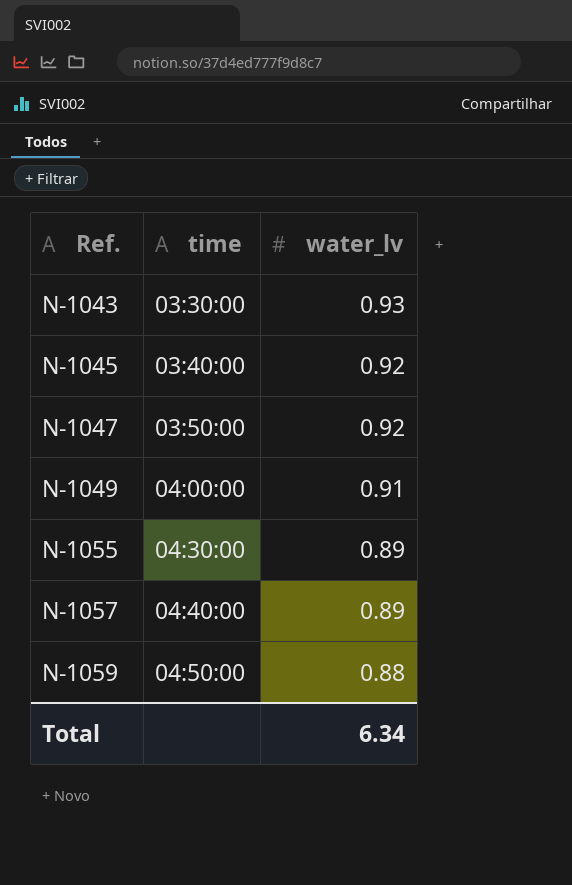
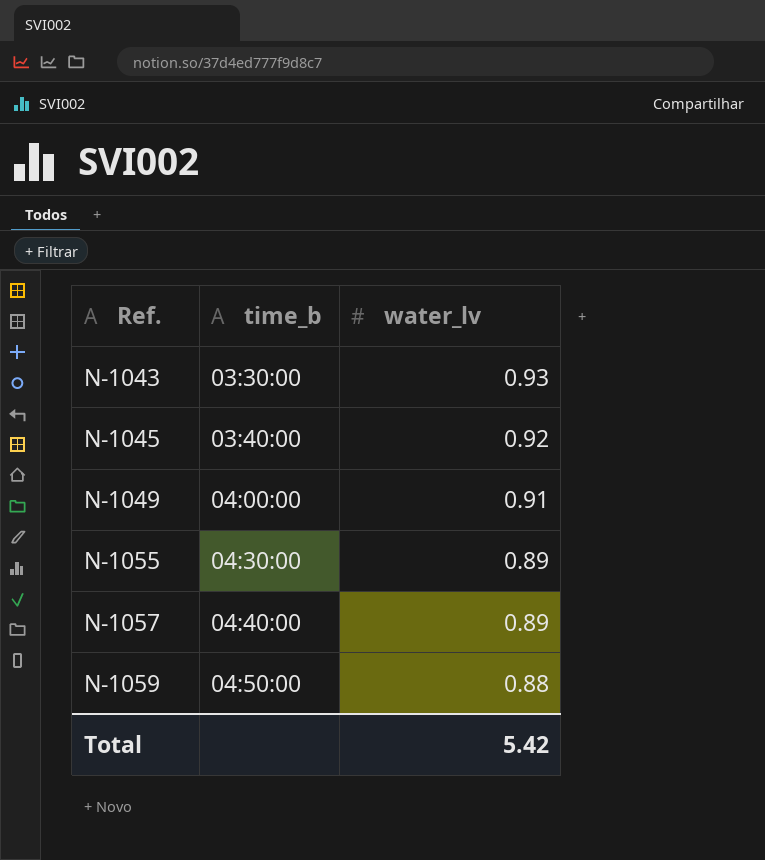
column name: time -> time_b
row N-1047: 03:50:00 | 0.92 -> none
Total | water_lv: 6.34 -> 5.42

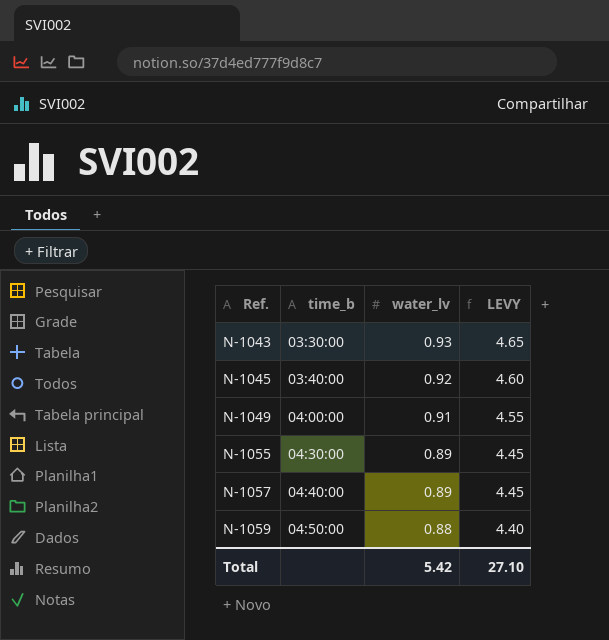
column LEVY | formula: none -> [water_lv] * 5

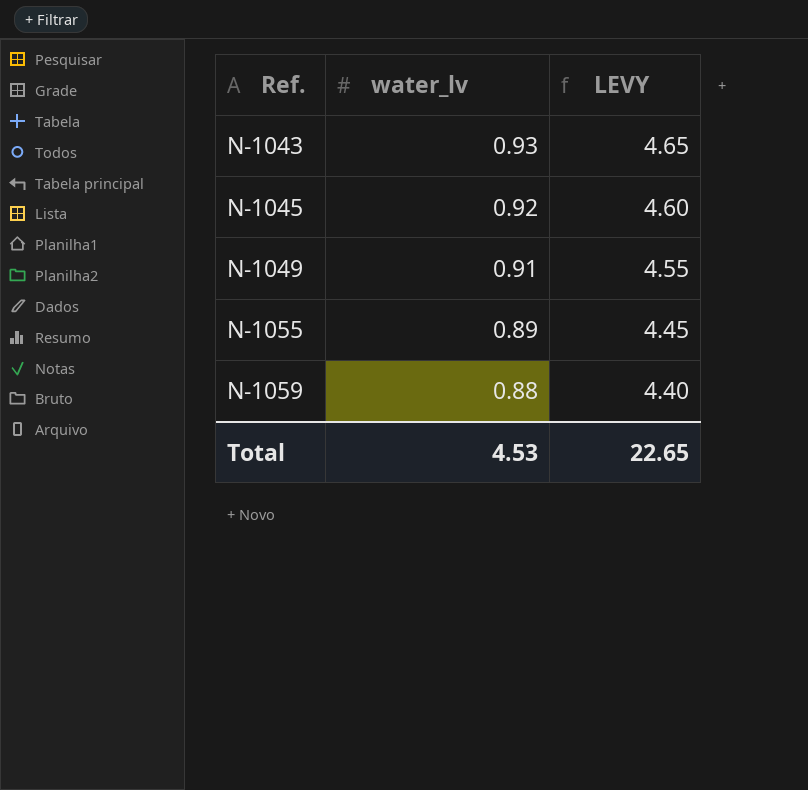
column time_b | position: 2 -> none
row N-1057: 04:40:00 | 0.89 | 4.45 -> none
Total | water_lv: 5.42 -> 4.53
Total | LEVY: 27.10 -> 22.65

